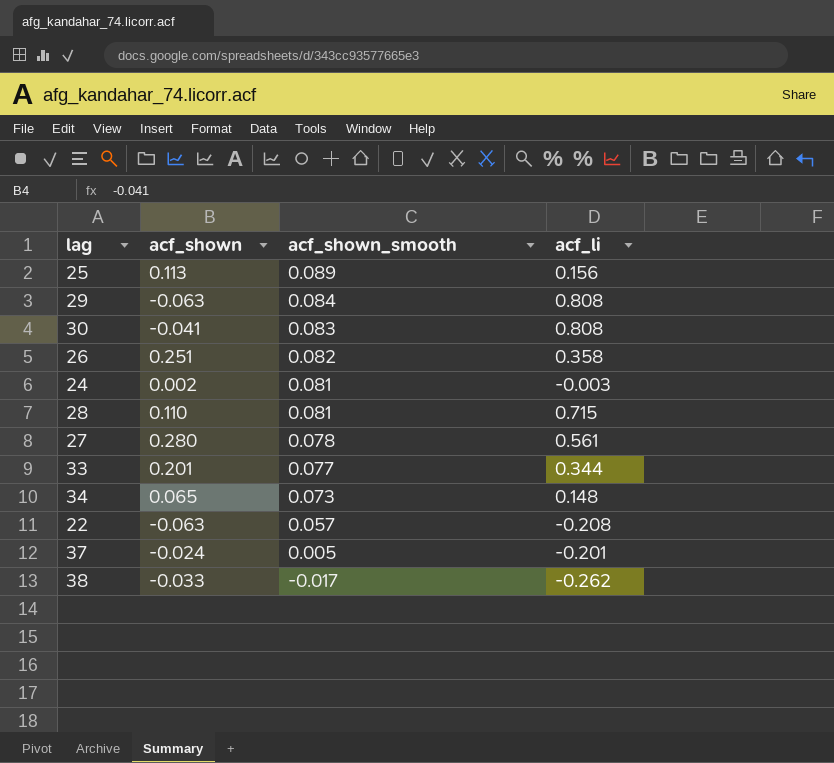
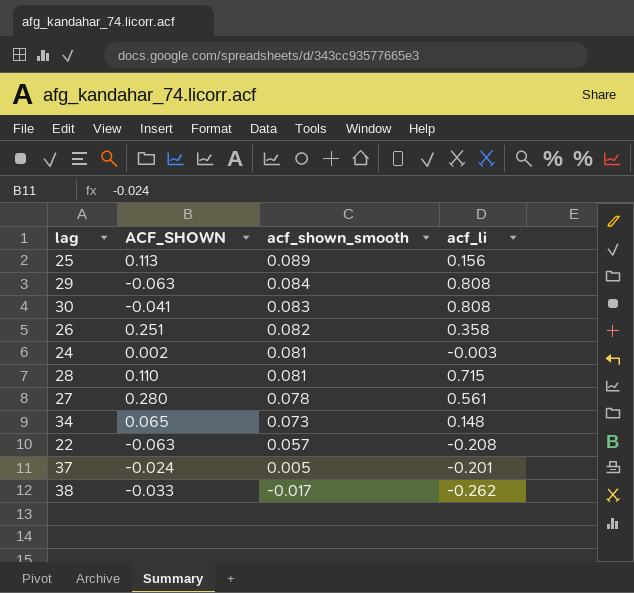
column name: acf_shown -> ACF_SHOWN
row 33: 0.201 | 0.077 | 0.344 -> none

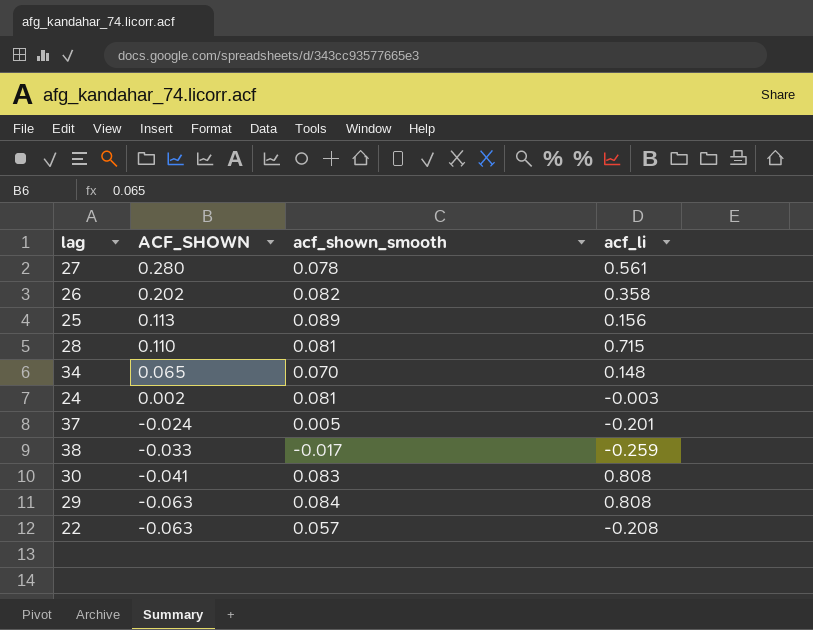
row order: acf_shown_smooth descending -> ACF_SHOWN descending
26 | ACF_SHOWN: 0.251 -> 0.202
34 | acf_shown_smooth: 0.073 -> 0.070
38 | acf_li: -0.262 -> -0.259

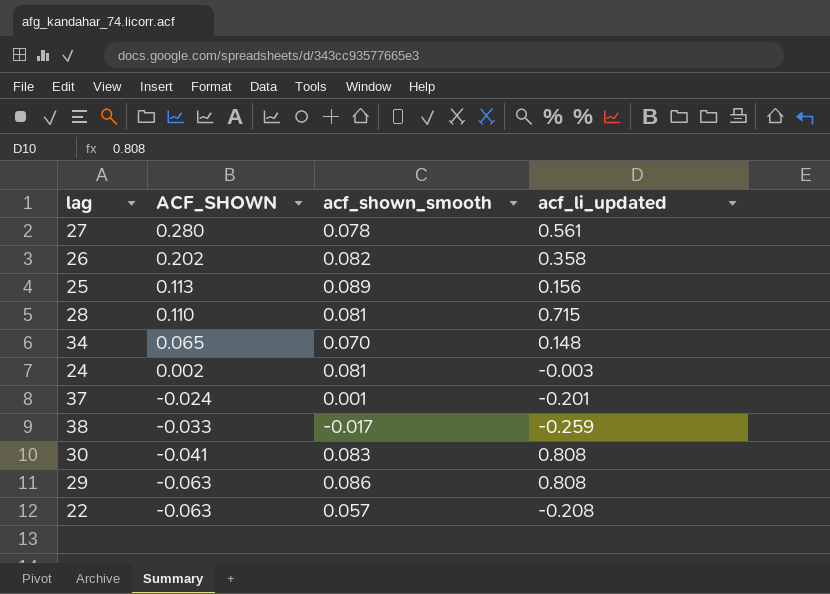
column name: acf_li -> acf_li_updated
37 | acf_shown_smooth: 0.005 -> 0.001
29 | acf_shown_smooth: 0.084 -> 0.086

